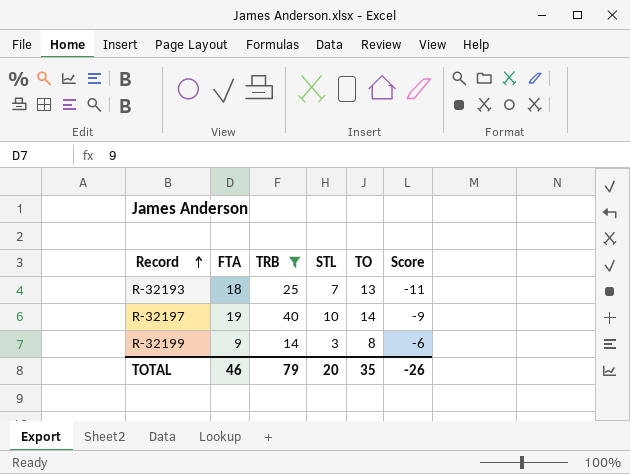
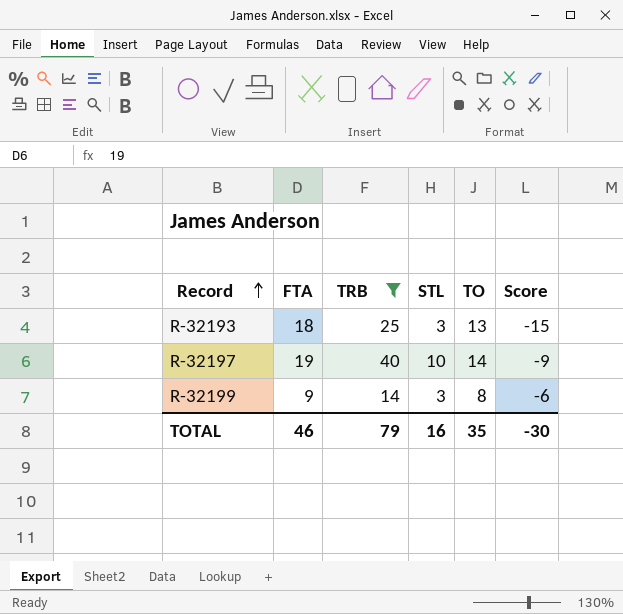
R-32193 | STL: 7 -> 3
R-32193 | Score: -11 -> -15
TOTAL | STL: 20 -> 16
TOTAL | Score: -26 -> -30

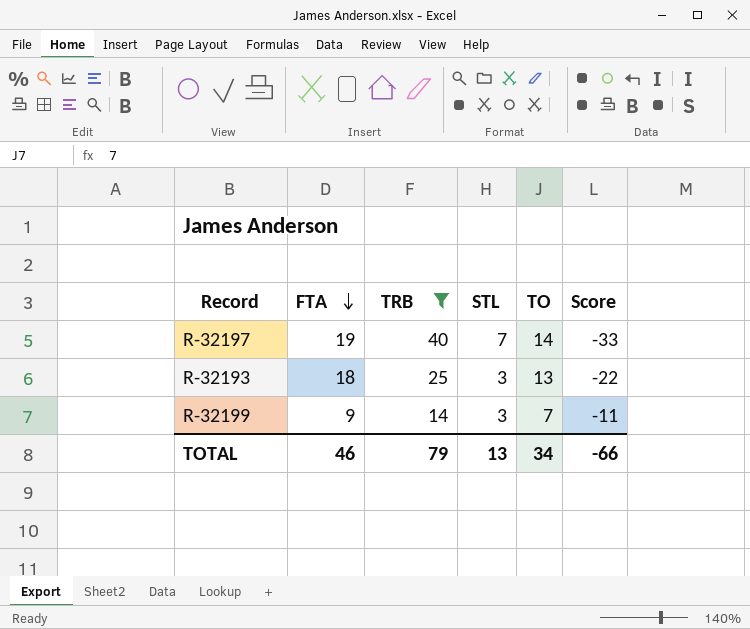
row order: Record ascending -> FTA descending
column Score | formula: [STL] - [FTA] -> [STL] - [TRB]
R-32197 | STL: 10 -> 7
R-32199 | TO: 8 -> 7
TOTAL | STL: 16 -> 13
TOTAL | TO: 35 -> 34
TOTAL | Score: -30 -> -66

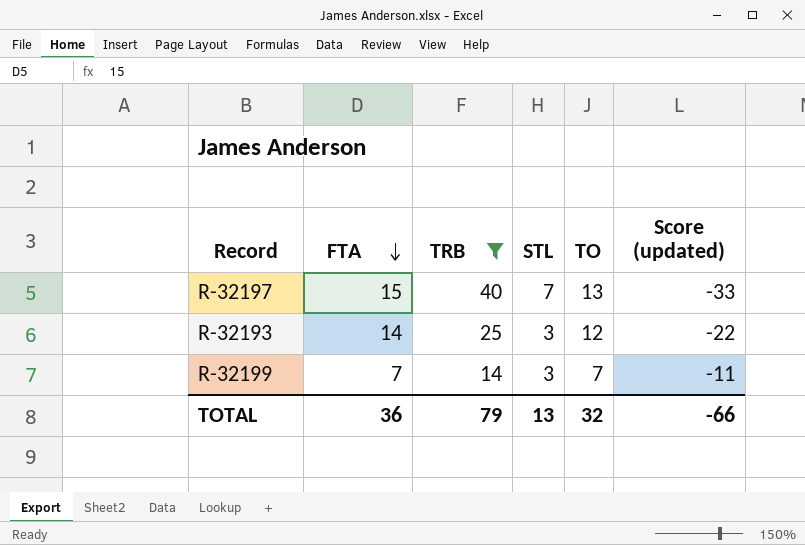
column name: Score -> Score (updated)
R-32197 | FTA: 19 -> 15
R-32197 | TO: 14 -> 13
R-32193 | FTA: 18 -> 14
R-32193 | TO: 13 -> 12
R-32199 | FTA: 9 -> 7
TOTAL | FTA: 46 -> 36
TOTAL | TO: 34 -> 32

